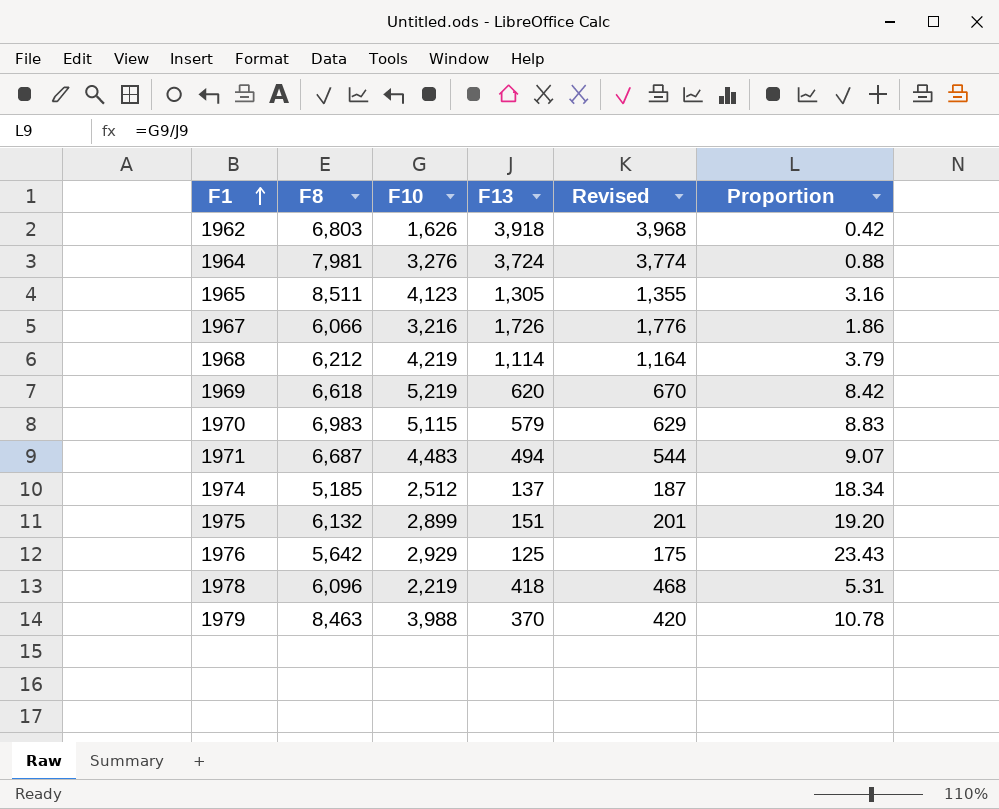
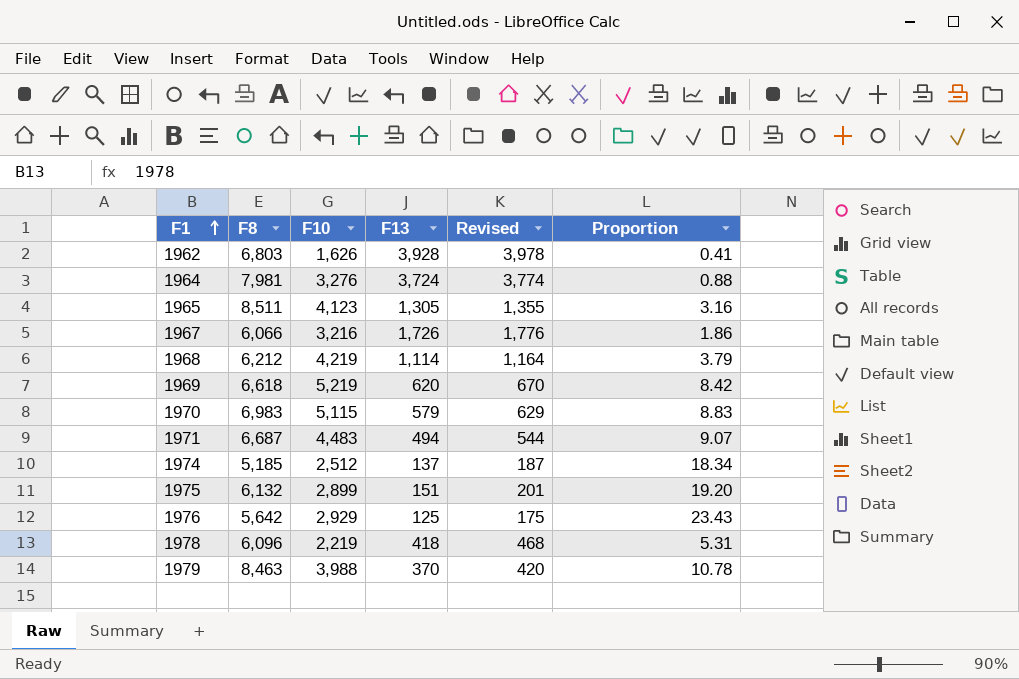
1962 | F13: 3,918 -> 3,928
1962 | Revised: 3,968 -> 3,978
1962 | Proportion: 0.42 -> 0.41

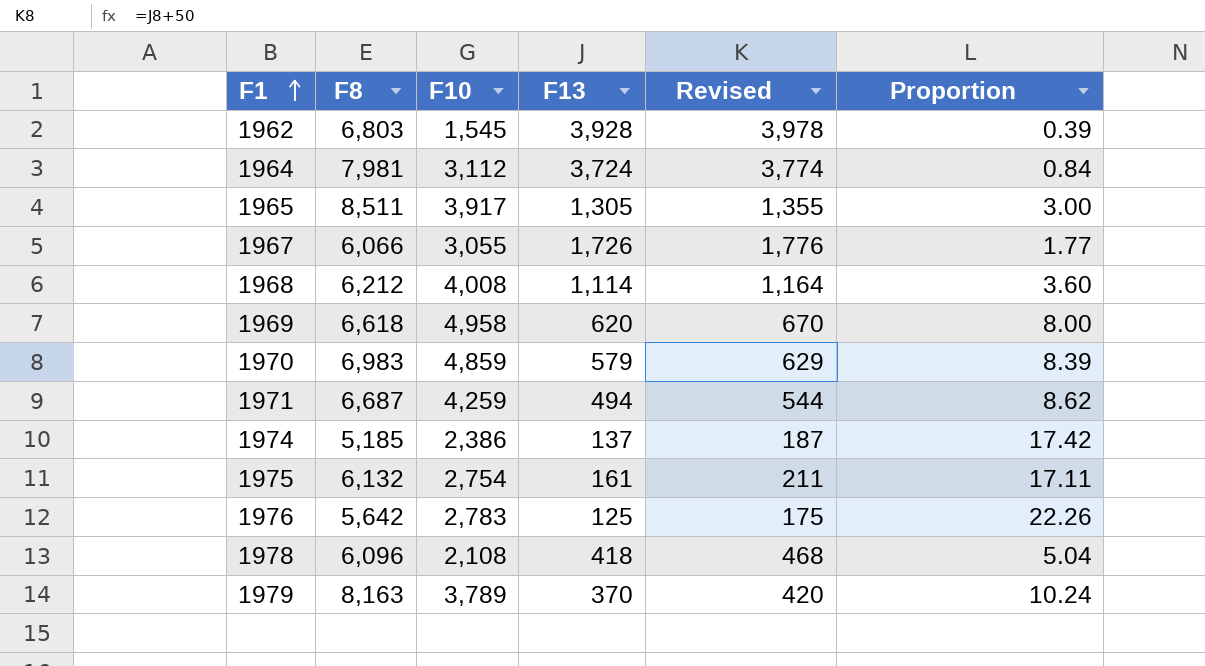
1962 | F10: 1,626 -> 1,545
1962 | Proportion: 0.41 -> 0.39
1964 | F10: 3,276 -> 3,112
1964 | Proportion: 0.88 -> 0.84
1965 | F10: 4,123 -> 3,917
1965 | Proportion: 3.16 -> 3.00
1967 | F10: 3,216 -> 3,055
1967 | Proportion: 1.86 -> 1.77
1968 | F10: 4,219 -> 4,008
1968 | Proportion: 3.79 -> 3.60
1969 | F10: 5,219 -> 4,958
1969 | Proportion: 8.42 -> 8.00
1970 | F10: 5,115 -> 4,859
1970 | Proportion: 8.83 -> 8.39
1971 | F10: 4,483 -> 4,259
1971 | Proportion: 9.07 -> 8.62
1974 | F10: 2,512 -> 2,386
1974 | Proportion: 18.34 -> 17.42
1975 | F10: 2,899 -> 2,754
1975 | F13: 151 -> 161
1975 | Revised: 201 -> 211
1975 | Proportion: 19.20 -> 17.11
1976 | F10: 2,929 -> 2,783
1976 | Proportion: 23.43 -> 22.26
1978 | F10: 2,219 -> 2,108
1978 | Proportion: 5.31 -> 5.04
1979 | F8: 8,463 -> 8,163
1979 | F10: 3,988 -> 3,789
1979 | Proportion: 10.78 -> 10.24

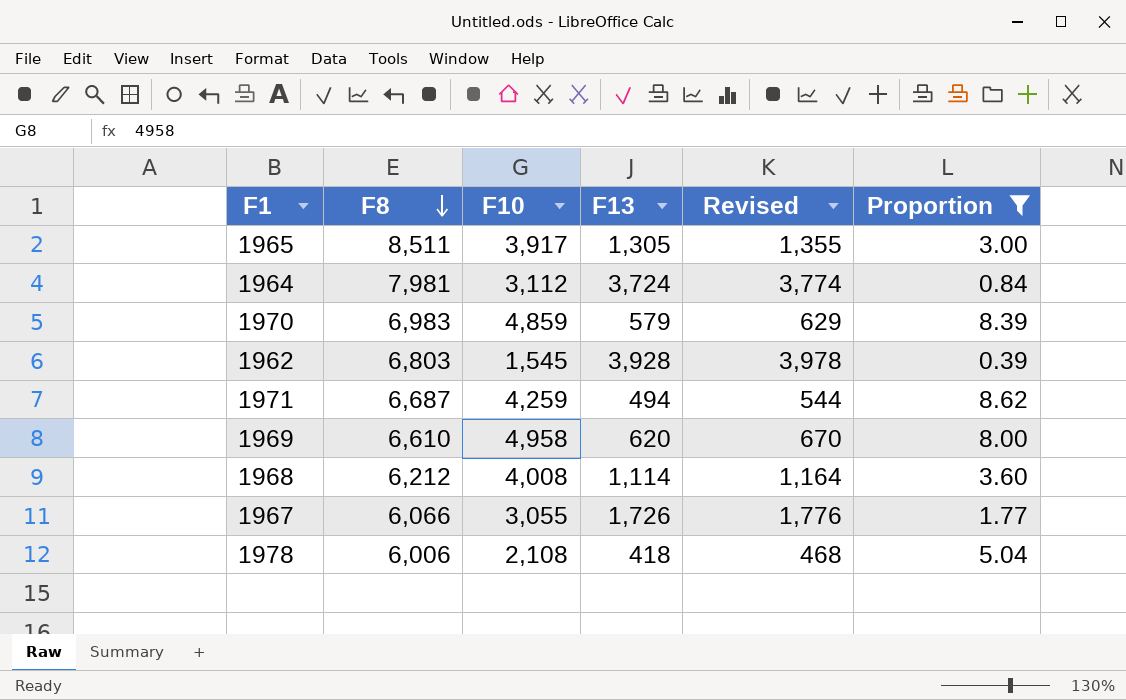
filter: none -> Proportion <= 8.62
row order: F1 ascending -> F8 descending
1969 | F8: 6,618 -> 6,610
1978 | F8: 6,096 -> 6,006

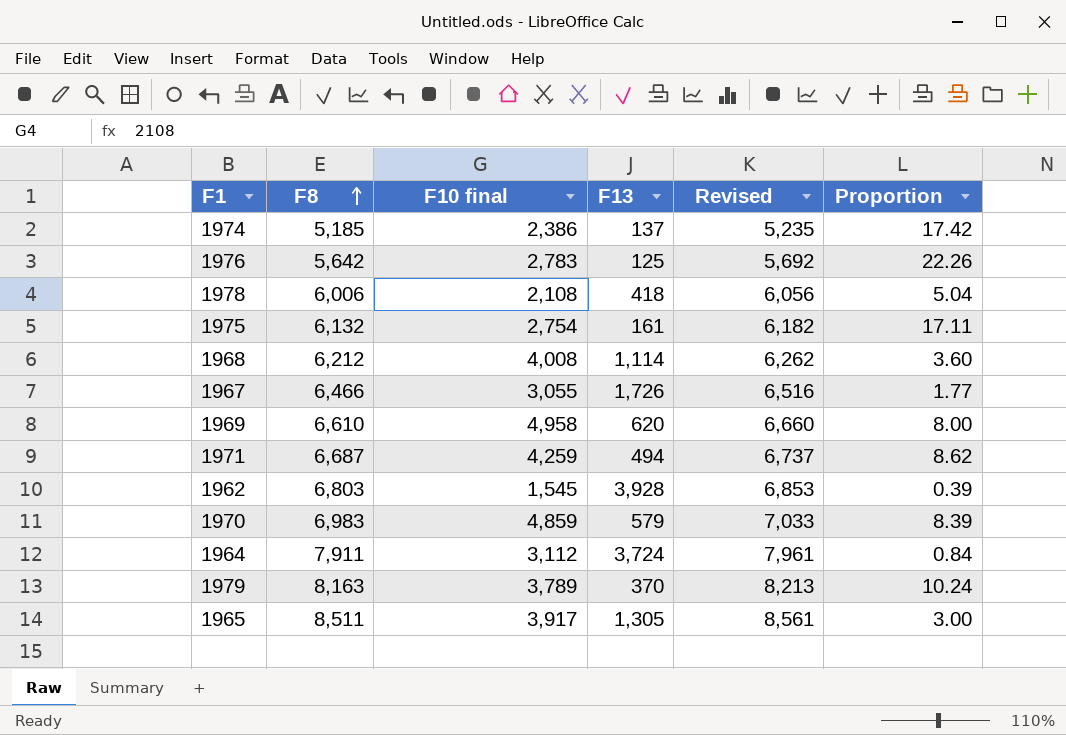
filter: Proportion <= 8.62 -> none
row order: F8 descending -> F8 ascending
column name: F10 -> F10 final
column Revised | formula: [F13] + 50 -> [F8] + 50
1967 | F8: 6,066 -> 6,466
1964 | F8: 7,981 -> 7,911

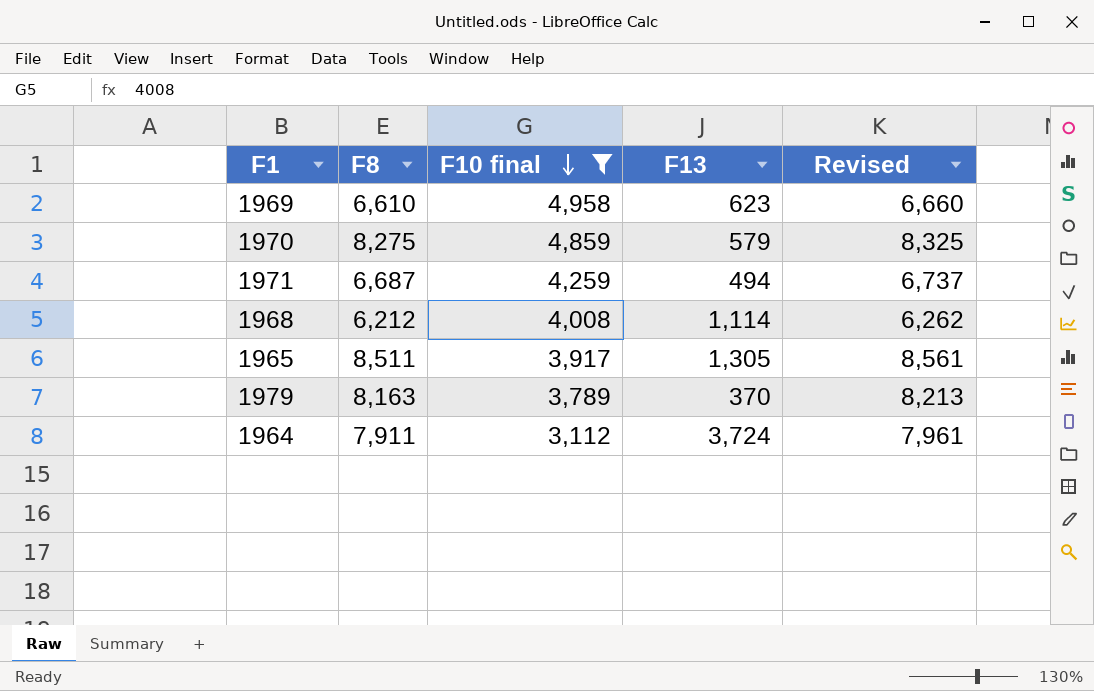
filter: none -> F10 final >= 3,112
row order: F8 ascending -> F10 final descending
column Proportion | formula: [F10 final] / [F13] -> none
1969 | F13: 620 -> 623
1970 | F8: 6,983 -> 8,275
1970 | Revised: 7,033 -> 8,325

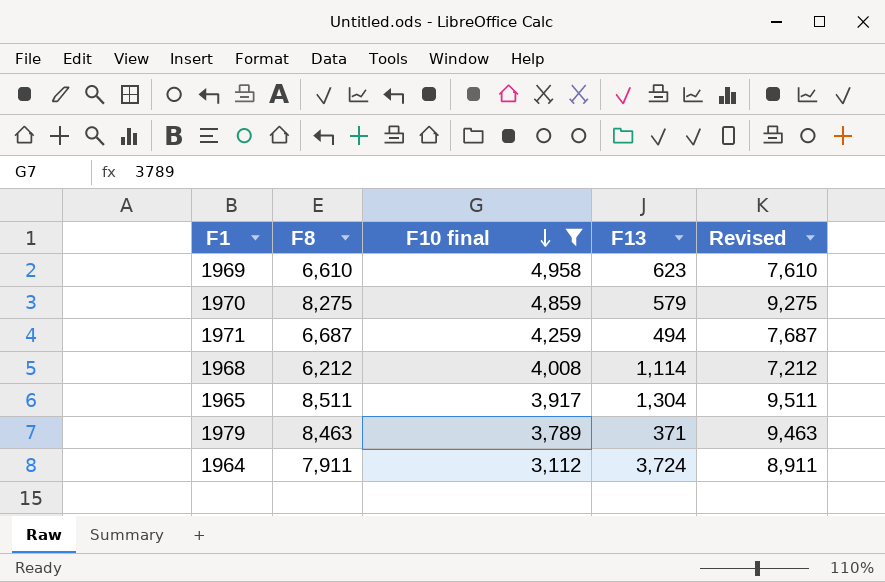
column Revised | formula: [F8] + 50 -> [F8] + 1000
1965 | F13: 1,305 -> 1,304
1979 | F8: 8,163 -> 8,463
1979 | F13: 370 -> 371

